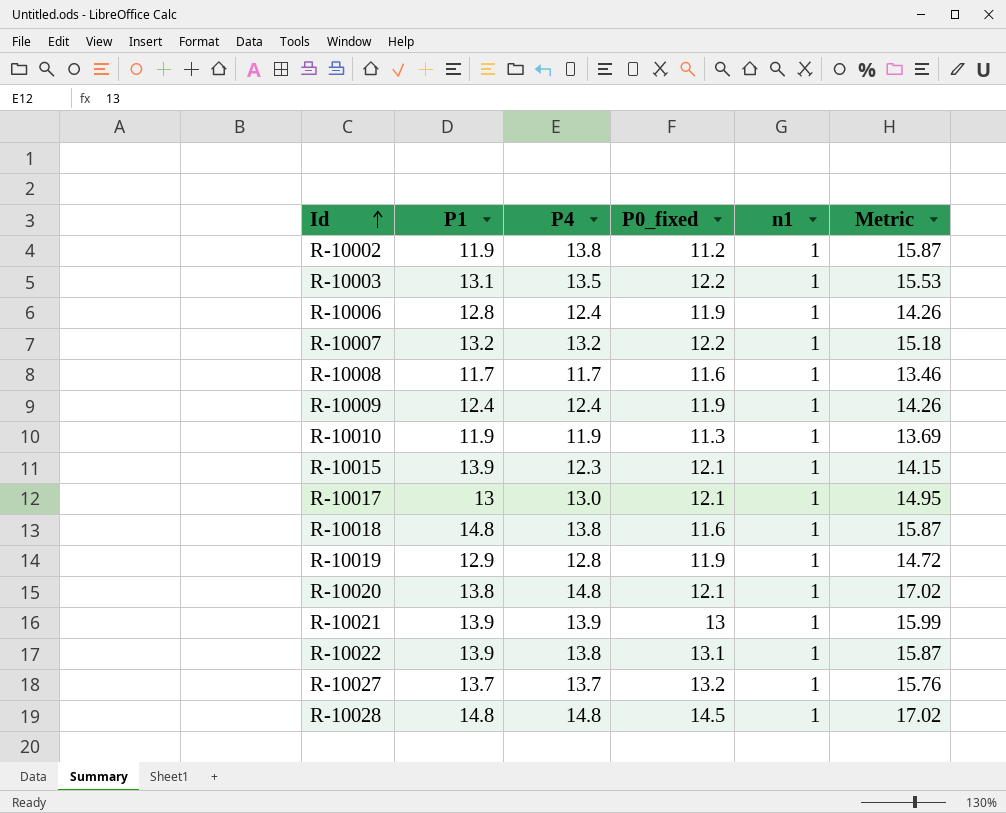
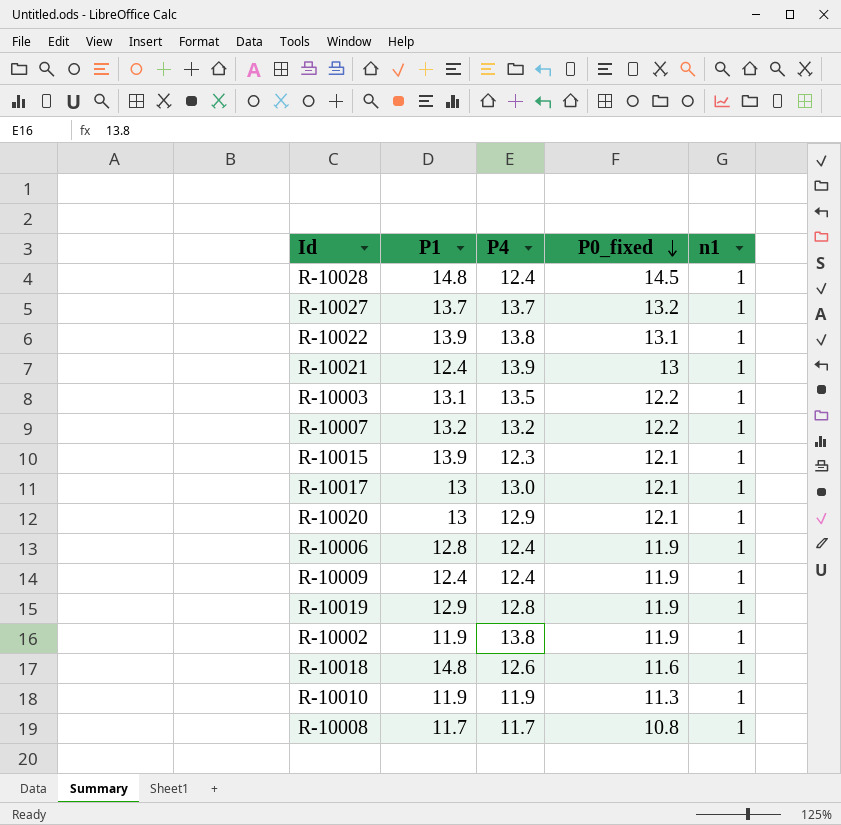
row order: Id ascending -> P0_fixed descending
column Metric | formula: [P4] * 1.15 -> none
R-10028 | P4: 14.8 -> 12.4
R-10021 | P1: 13.9 -> 12.4
R-10020 | P1: 13.8 -> 13
R-10020 | P4: 14.8 -> 12.9
R-10002 | P0_fixed: 11.2 -> 11.9
R-10018 | P4: 13.8 -> 12.6
R-10008 | P0_fixed: 11.6 -> 10.8

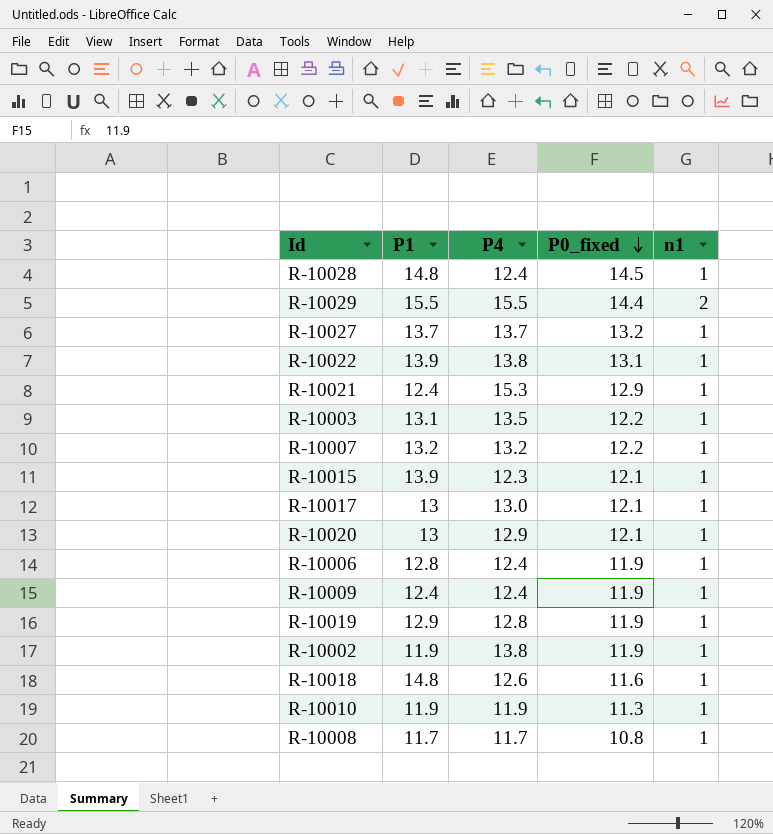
row R-10029: none -> 15.5 | 15.5 | 14.4 | 2
R-10021 | P4: 13.9 -> 15.3
R-10021 | P0_fixed: 13 -> 12.9

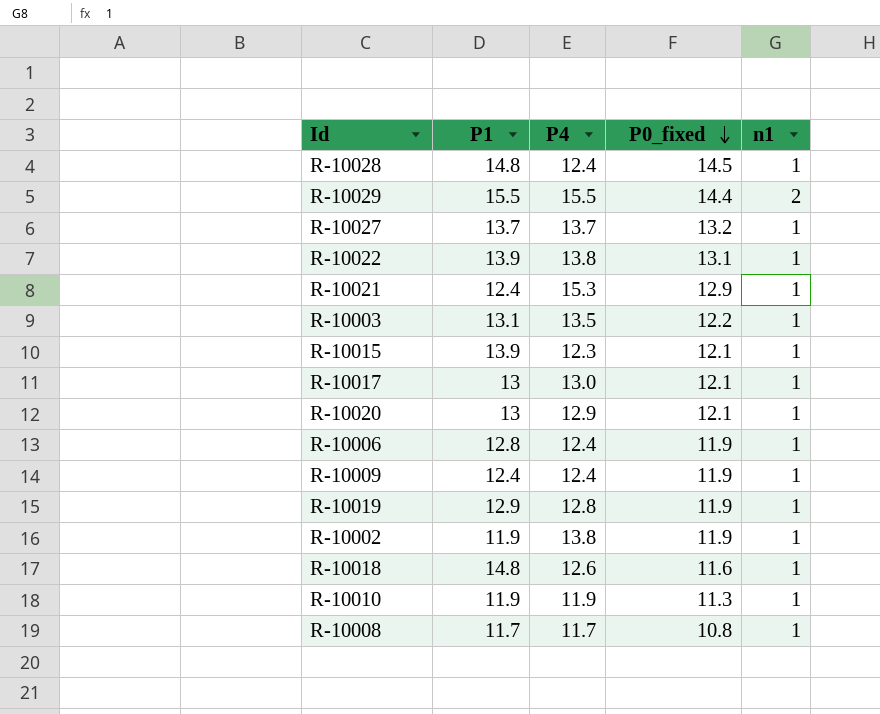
row R-10007: 13.2 | 13.2 | 12.2 | 1 -> none

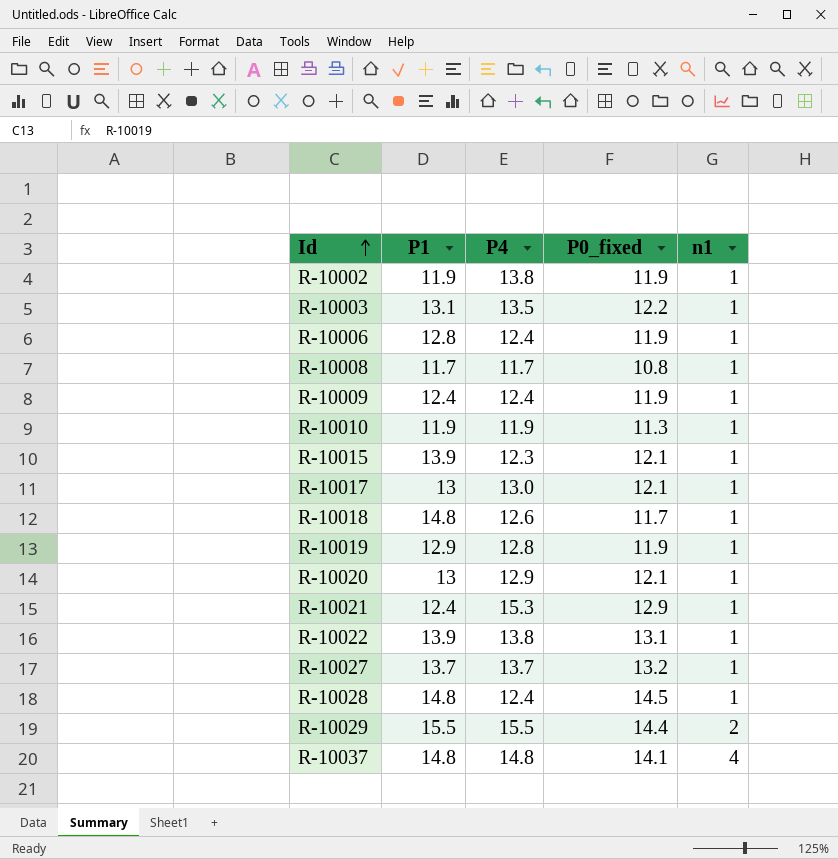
row order: P0_fixed descending -> Id ascending
R-10018 | P0_fixed: 11.6 -> 11.7
row R-10037: none -> 14.8 | 14.8 | 14.1 | 4

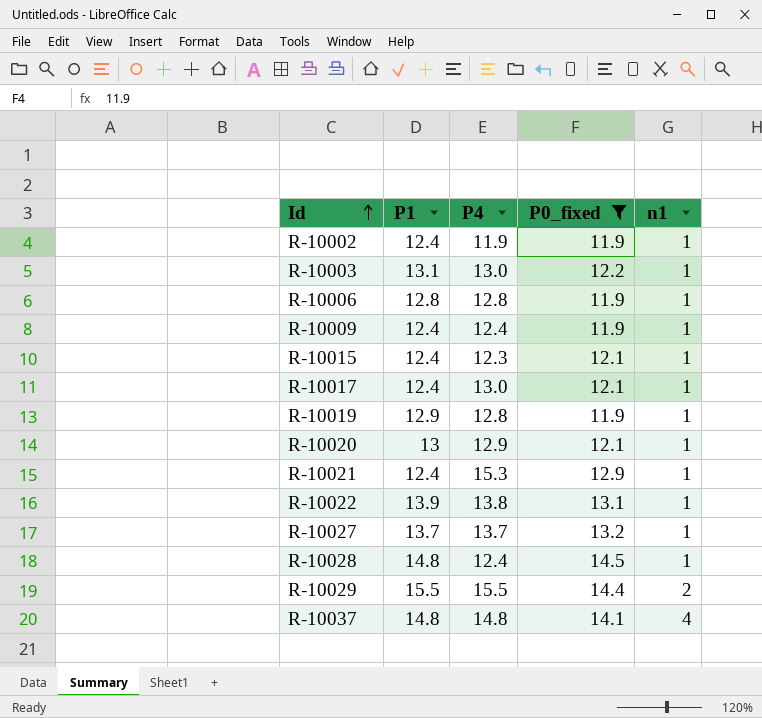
filter: none -> P0_fixed >= 11.9
R-10002 | P1: 11.9 -> 12.4
R-10002 | P4: 13.8 -> 11.9
R-10003 | P4: 13.5 -> 13.0
R-10006 | P4: 12.4 -> 12.8
R-10015 | P1: 13.9 -> 12.4
R-10017 | P1: 13 -> 12.4

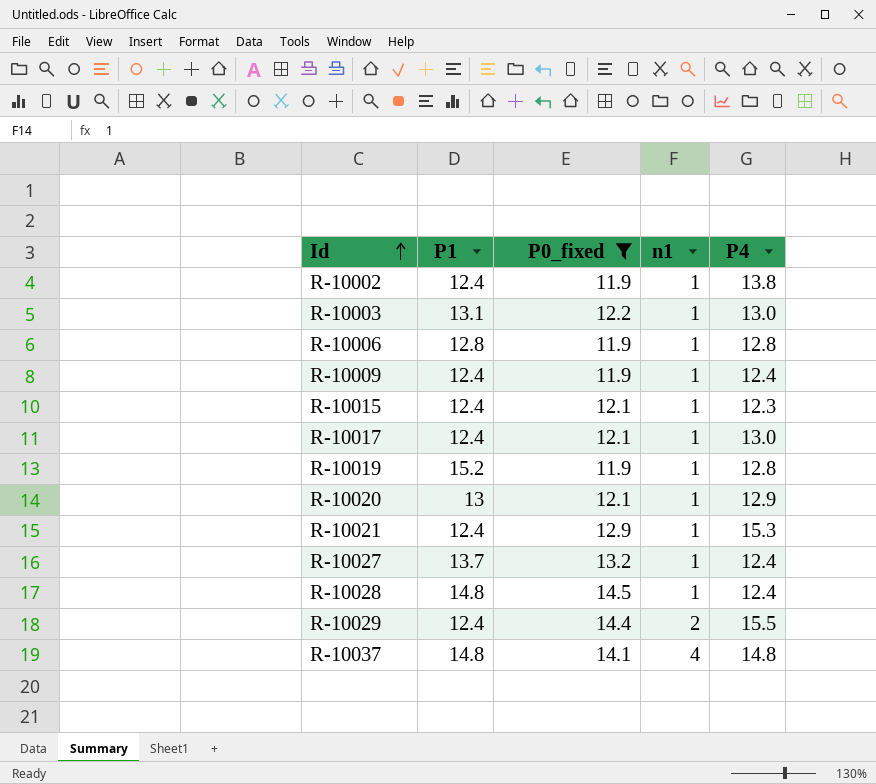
column P4 | position: 3 -> 5
row R-10022: 13.9 | 13.8 | 13.1 | 1 -> none
R-10002 | P4: 11.9 -> 13.8
R-10019 | P1: 12.9 -> 15.2
R-10027 | P4: 13.7 -> 12.4
R-10029 | P1: 15.5 -> 12.4

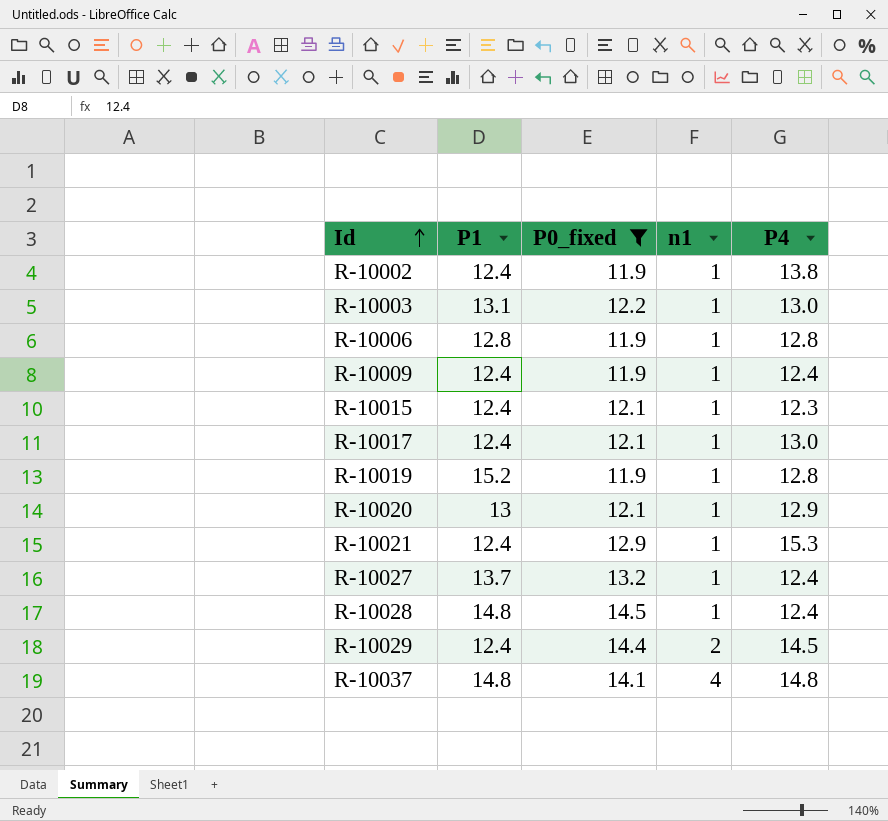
R-10029 | P4: 15.5 -> 14.5

